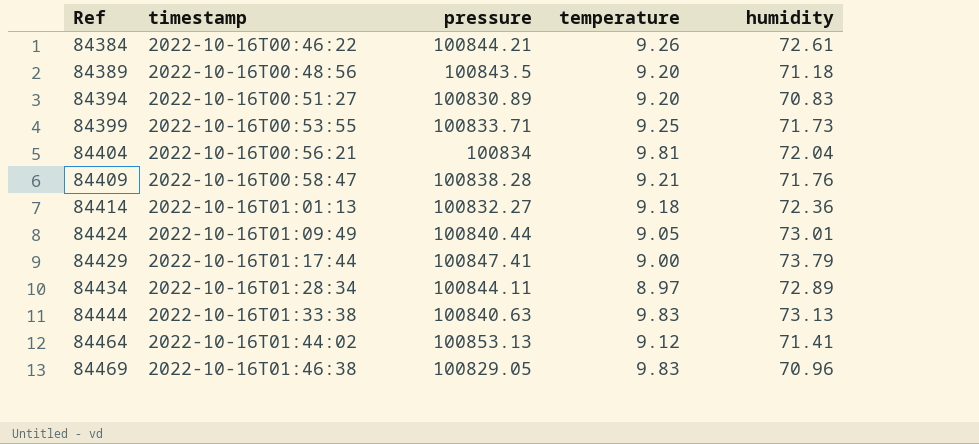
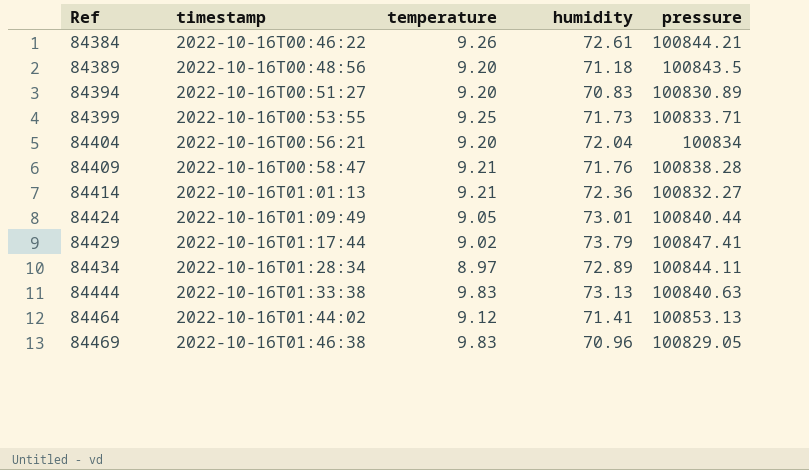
column pressure | position: 3 -> 5
84404 | temperature: 9.81 -> 9.20
84414 | temperature: 9.18 -> 9.21
84429 | temperature: 9.00 -> 9.02

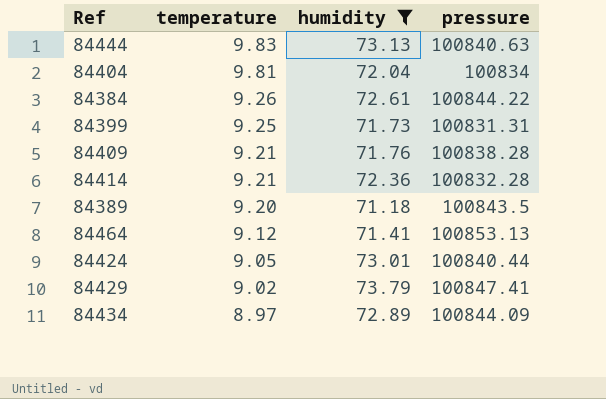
filter: none -> humidity >= 71.18
row order: Ref ascending -> temperature descending
column timestamp | position: 2 -> none
84404 | temperature: 9.20 -> 9.81
84384 | pressure: 100844.21 -> 100844.22
84399 | pressure: 100833.71 -> 100831.31
84414 | pressure: 100832.27 -> 100832.28
84434 | pressure: 100844.11 -> 100844.09

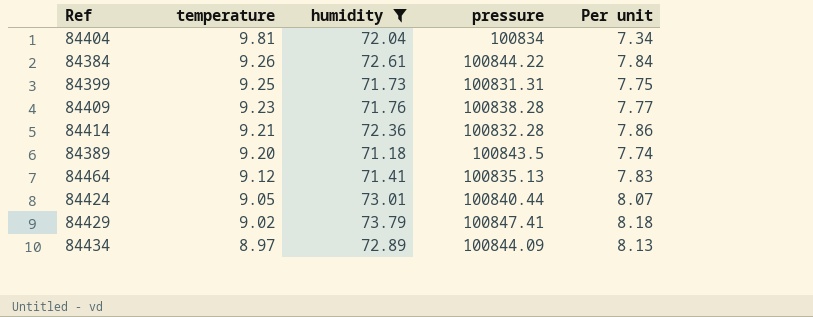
column Per unit | formula: none -> [humidity] / [temperature]
row 84444: 9.83 | 73.13 | 100840.63 -> none
84409 | temperature: 9.21 -> 9.23
84464 | pressure: 100853.13 -> 100835.13

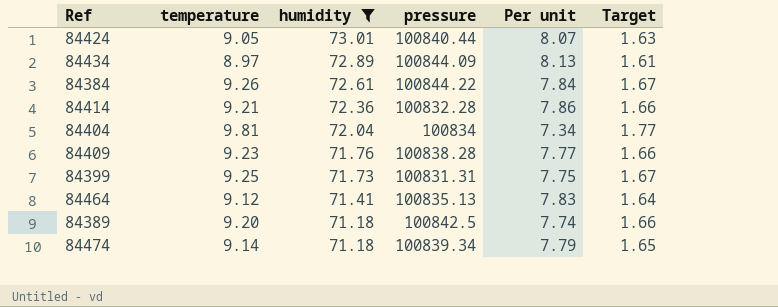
row order: temperature descending -> humidity descending
column Target | formula: none -> [temperature] * 0.18
row 84429: 9.02 | 73.79 | 100847.41 | 8.18 -> none
84389 | pressure: 100843.5 -> 100842.5
row 84474: none -> 9.14 | 71.18 | 100839.34 | 7.79 | 1.65

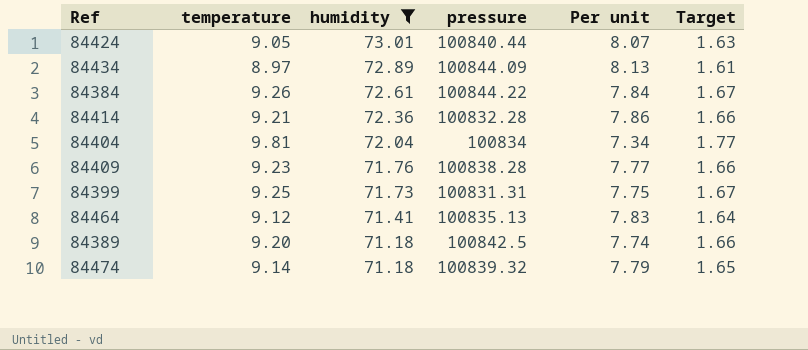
84474 | pressure: 100839.34 -> 100839.32

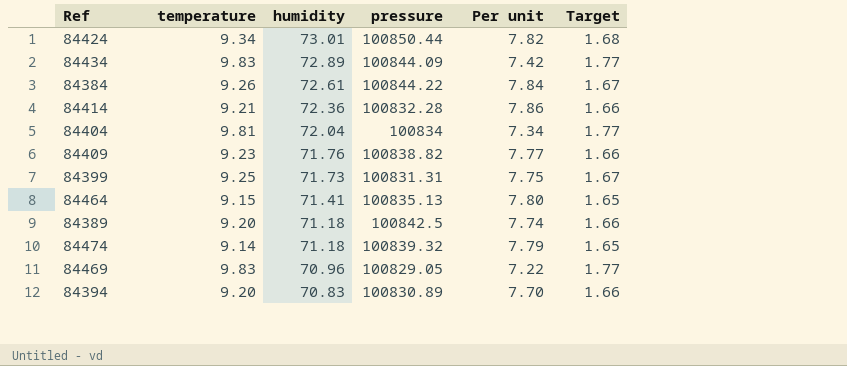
filter: humidity >= 71.18 -> none
84424 | temperature: 9.05 -> 9.34
84424 | pressure: 100840.44 -> 100850.44
84424 | Per unit: 8.07 -> 7.82
84424 | Target: 1.63 -> 1.68
84434 | temperature: 8.97 -> 9.83
84434 | Per unit: 8.13 -> 7.42
84434 | Target: 1.61 -> 1.77
84409 | pressure: 100838.28 -> 100838.82
84464 | temperature: 9.12 -> 9.15
84464 | Per unit: 7.83 -> 7.80
84464 | Target: 1.64 -> 1.65

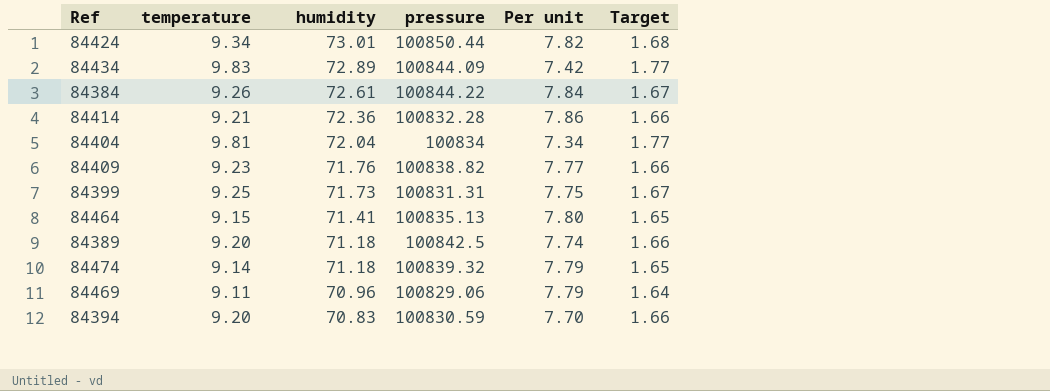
84469 | temperature: 9.83 -> 9.11
84469 | pressure: 100829.05 -> 100829.06
84469 | Per unit: 7.22 -> 7.79
84469 | Target: 1.77 -> 1.64
84394 | pressure: 100830.89 -> 100830.59

